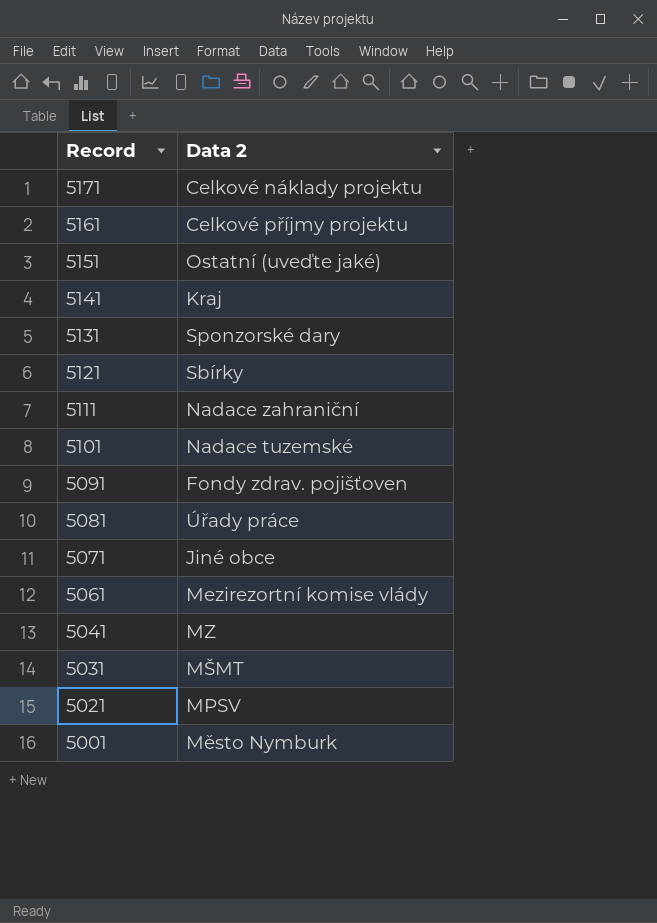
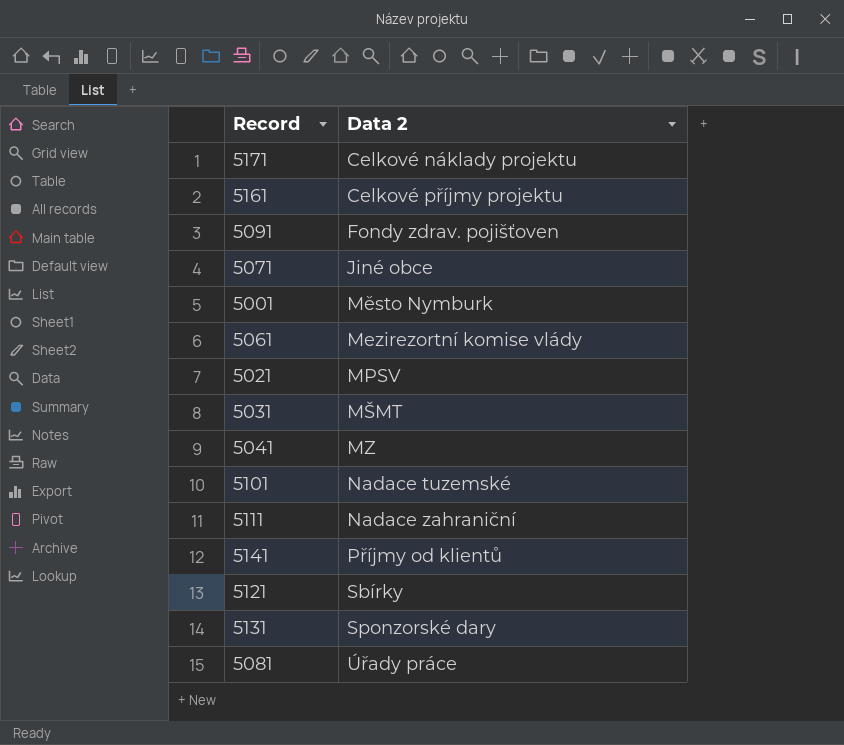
row order: Record descending -> Data 2 ascending
row 5151: Ostatní (uveďte jaké) -> none
5141 | Data 2: Kraj -> Příjmy od klientů

